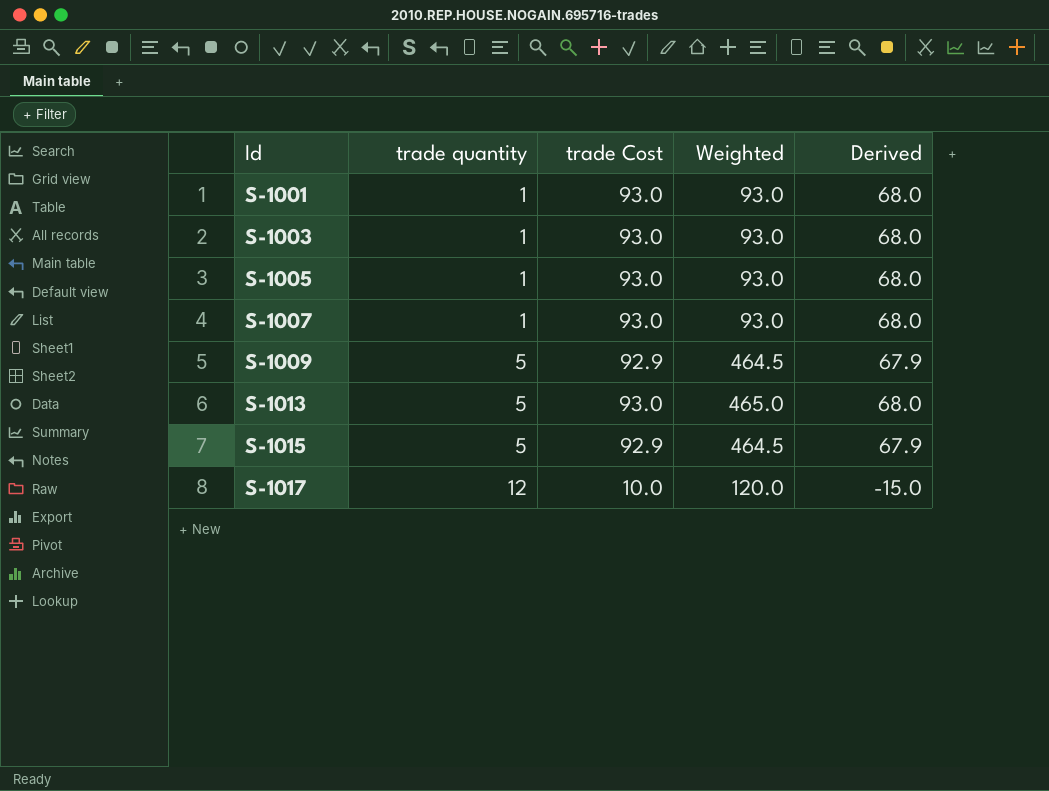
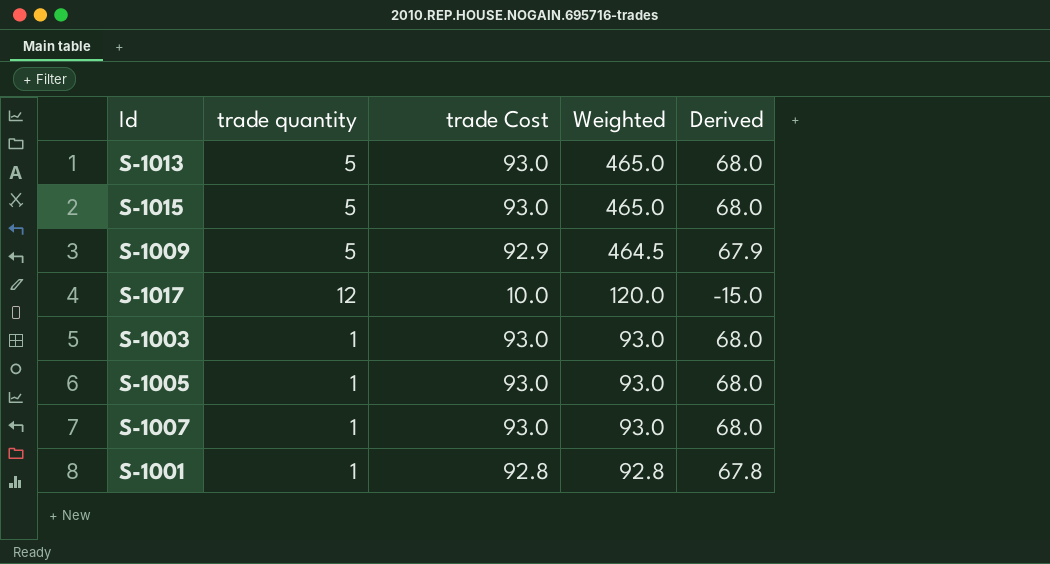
row order: Id ascending -> Weighted descending
S-1015 | trade Cost: 92.9 -> 93.0
S-1015 | Weighted: 464.5 -> 465.0
S-1015 | Derived: 67.9 -> 68.0
S-1001 | trade Cost: 93.0 -> 92.8
S-1001 | Weighted: 93.0 -> 92.8
S-1001 | Derived: 68.0 -> 67.8

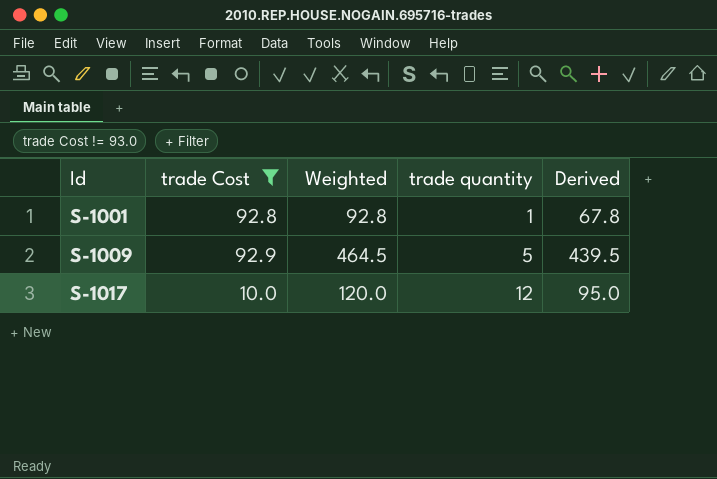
filter: none -> trade Cost != 93.0
row order: Weighted descending -> Id ascending
column trade quantity | position: 2 -> 4
column Derived | formula: [trade Cost] - 25 -> [Weighted] - 25

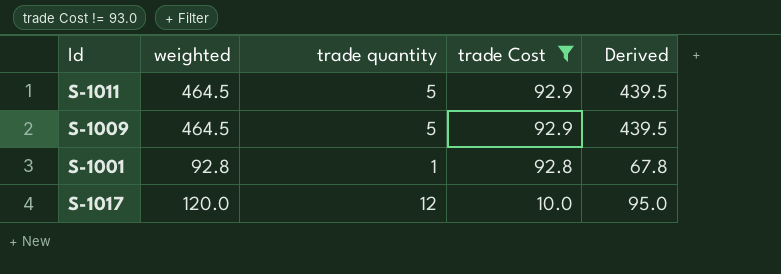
row order: Id ascending -> trade Cost descending
column name: Weighted -> weighted
column trade Cost | position: 2 -> 4
row S-1011: none -> 464.5 | 5 | 92.9 | 439.5

